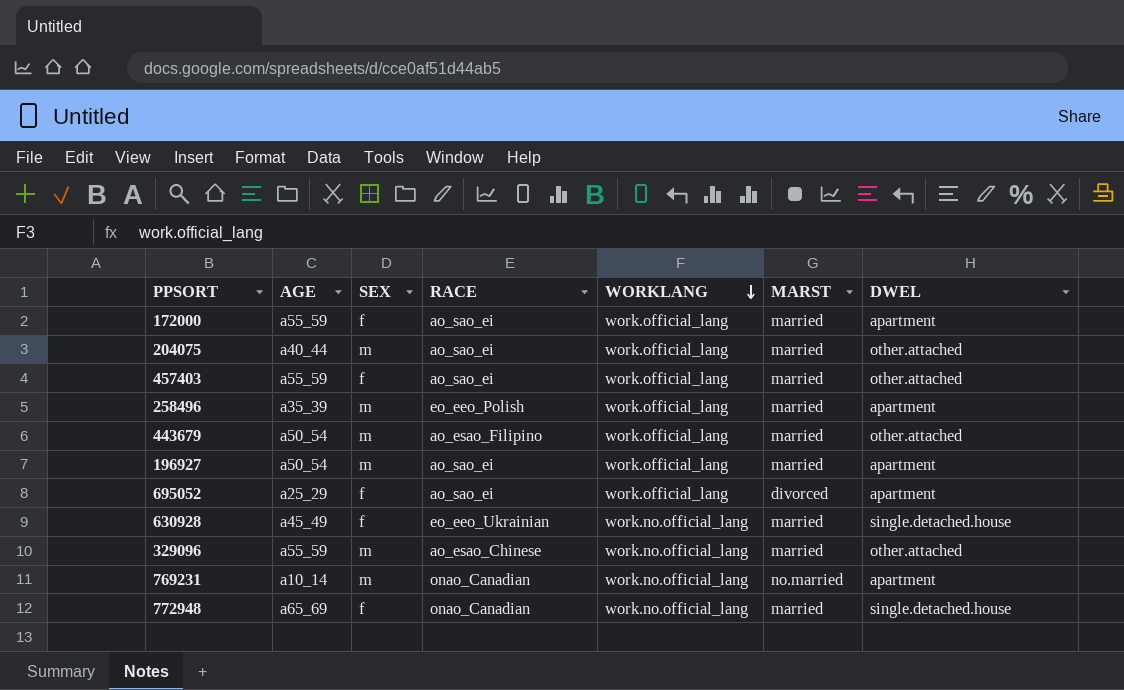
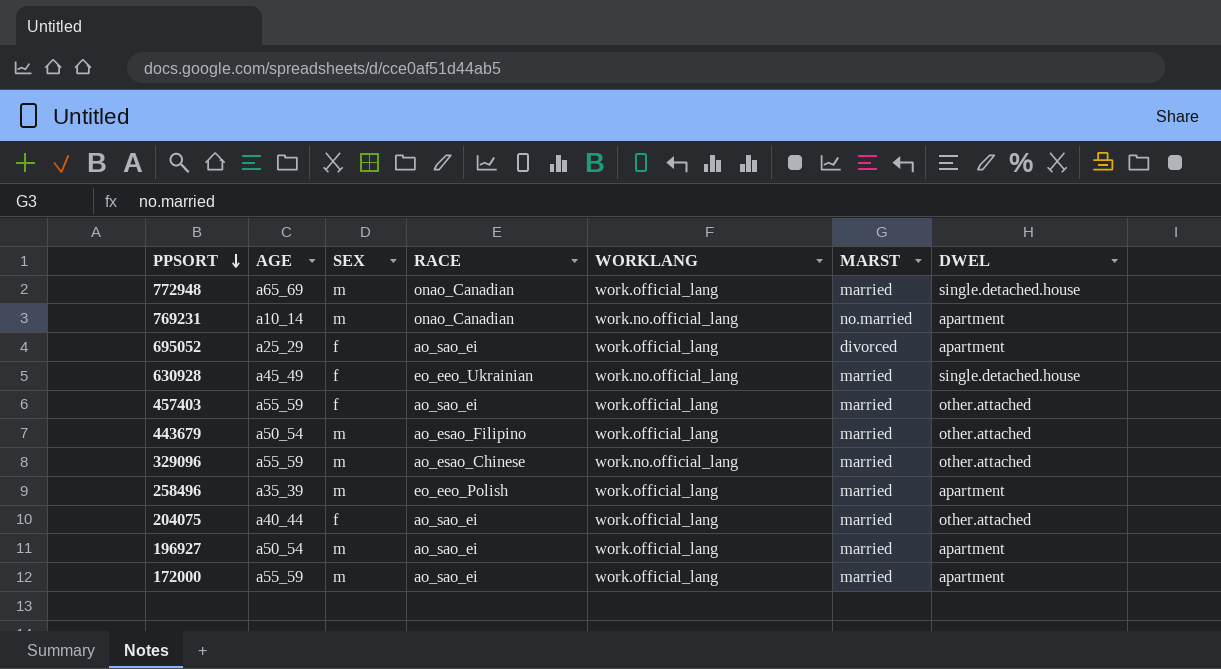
row order: WORKLANG descending -> PPSORT descending
772948 | SEX: f -> m
772948 | WORKLANG: work.no.official_lang -> work.official_lang
204075 | SEX: m -> f
172000 | SEX: f -> m

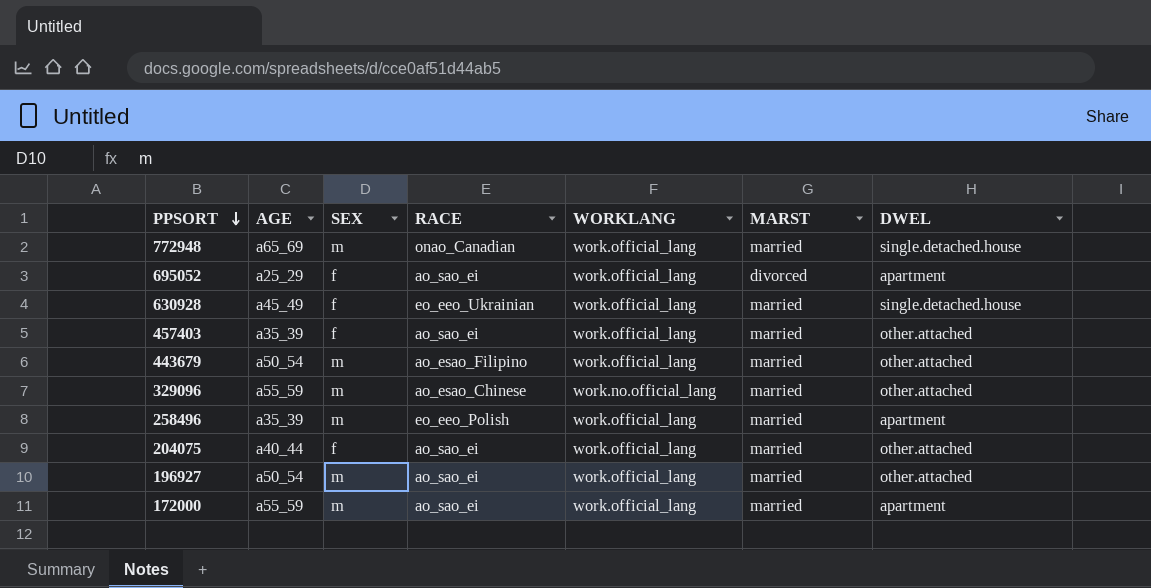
row 769231: a10_14 | m | onao_Canadian | work.no.official_lang | no.married | apartment -> none
630928 | WORKLANG: work.no.official_lang -> work.official_lang
457403 | AGE: a55_59 -> a35_39
196927 | DWEL: apartment -> other.attached

